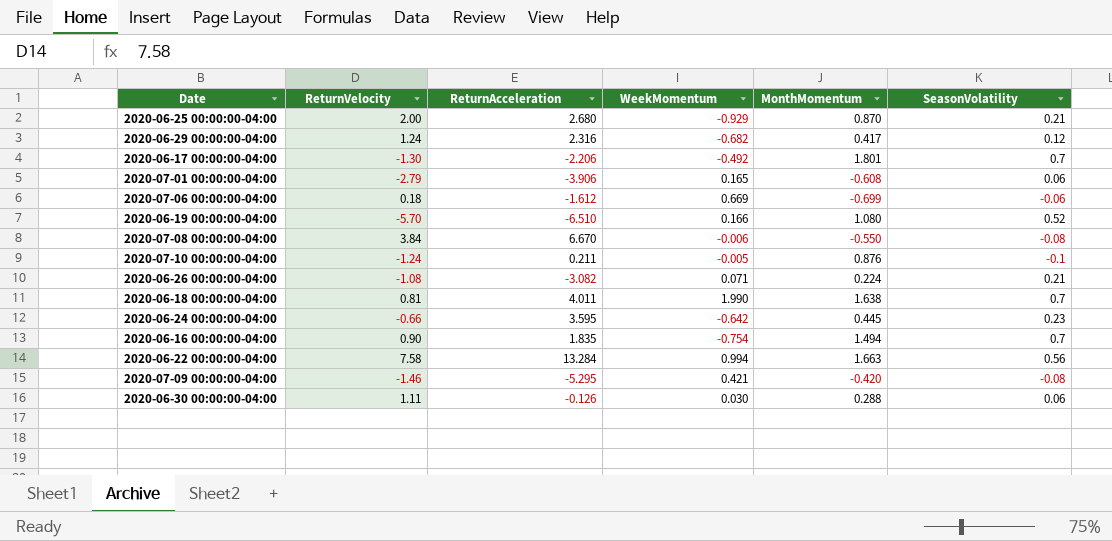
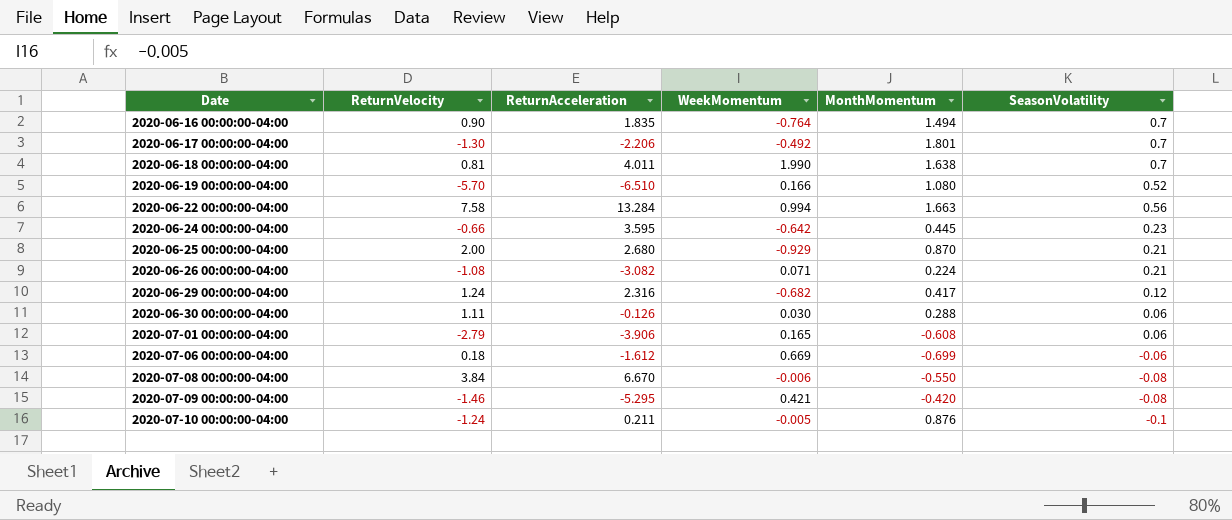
row order: none -> Date ascending
2020-06-16 00:00:00-04:00 | WeekMomentum: -0.754 -> -0.764

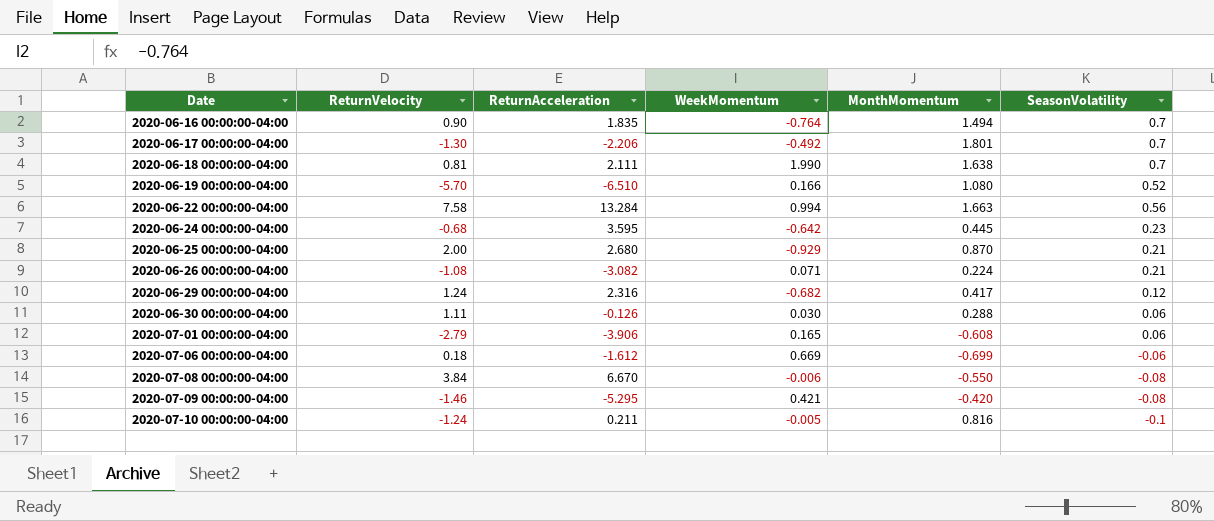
2020-06-18 00:00:00-04:00 | ReturnAcceleration: 4.011 -> 2.111
2020-06-24 00:00:00-04:00 | ReturnVelocity: -0.66 -> -0.68
2020-07-10 00:00:00-04:00 | MonthMomentum: 0.876 -> 0.816

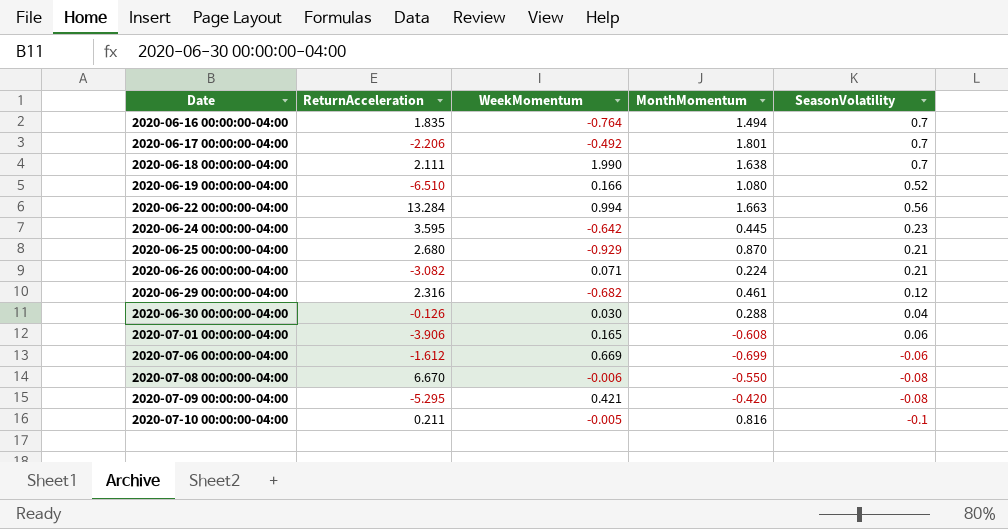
column ReturnVelocity | position: 2 -> none
2020-06-29 00:00:00-04:00 | MonthMomentum: 0.417 -> 0.461
2020-06-30 00:00:00-04:00 | SeasonVolatility: 0.06 -> 0.04

